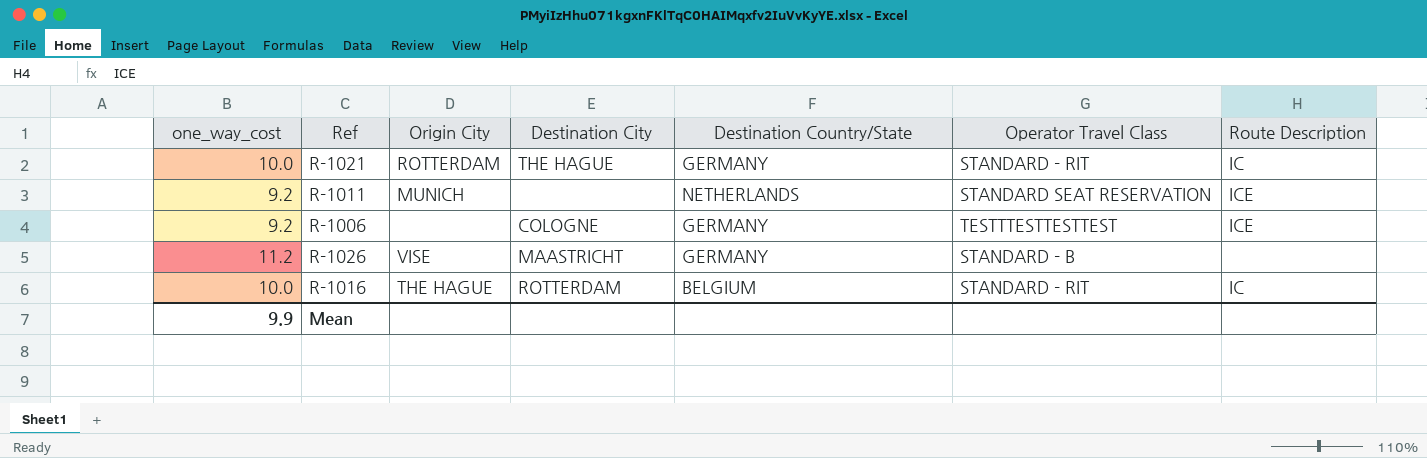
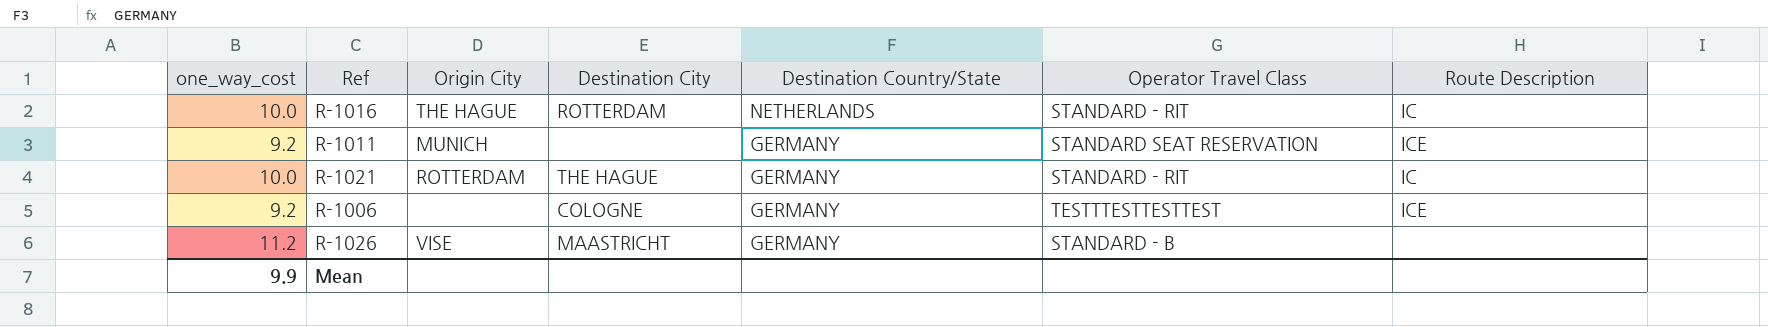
row order: none -> Destination Country/State descending
R-1016 | Destination Country/State: BELGIUM -> NETHERLANDS
R-1011 | Destination Country/State: NETHERLANDS -> GERMANY

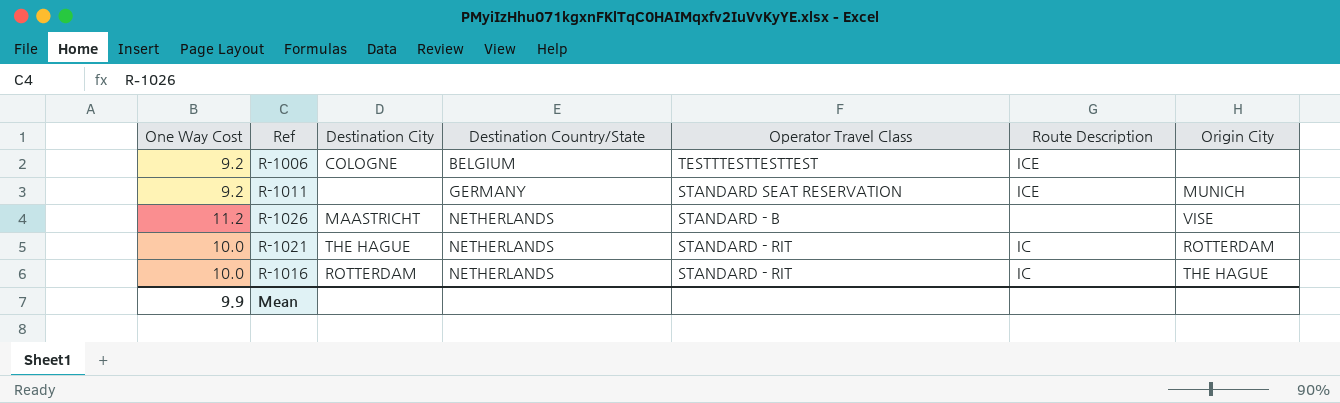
row order: Destination Country/State descending -> Destination Country/State ascending
column name: one_way_cost -> One Way Cost
column Origin City | position: 3 -> 7
R-1006 | Destination Country/State: GERMANY -> BELGIUM
R-1026 | Destination Country/State: GERMANY -> NETHERLANDS
R-1021 | Destination Country/State: GERMANY -> NETHERLANDS

